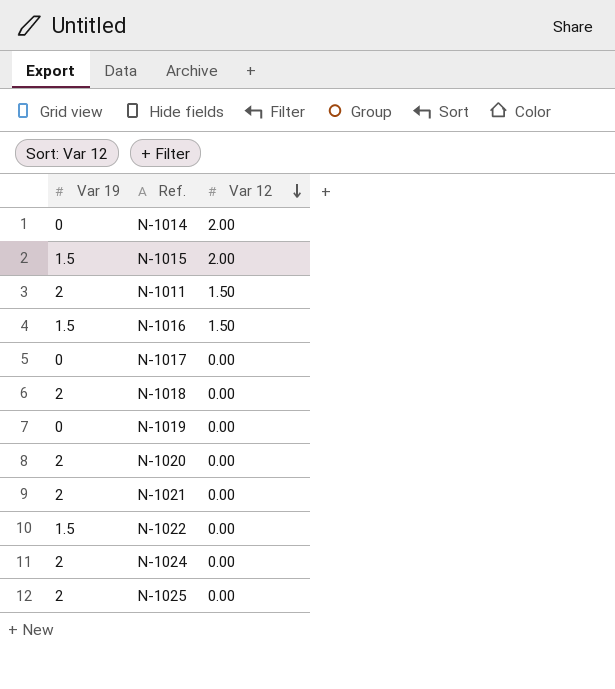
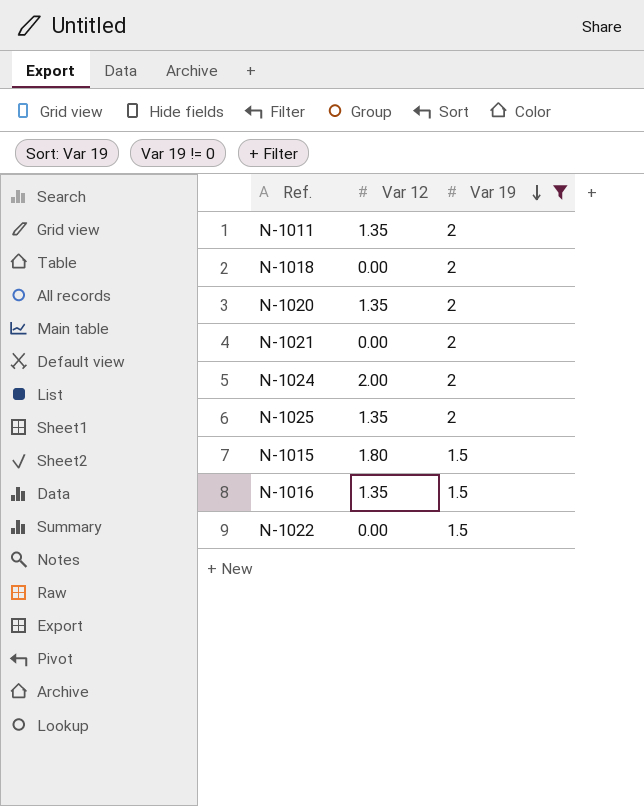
filter: none -> Var 19 != 0
row order: Var 12 descending -> Var 19 descending
column Var 19 | position: 1 -> 3
N-1011 | Var 12: 1.50 -> 1.35
N-1020 | Var 12: 0.00 -> 1.35
N-1024 | Var 12: 0.00 -> 2.00
N-1025 | Var 12: 0.00 -> 1.35
N-1015 | Var 12: 2.00 -> 1.80
N-1016 | Var 12: 1.50 -> 1.35

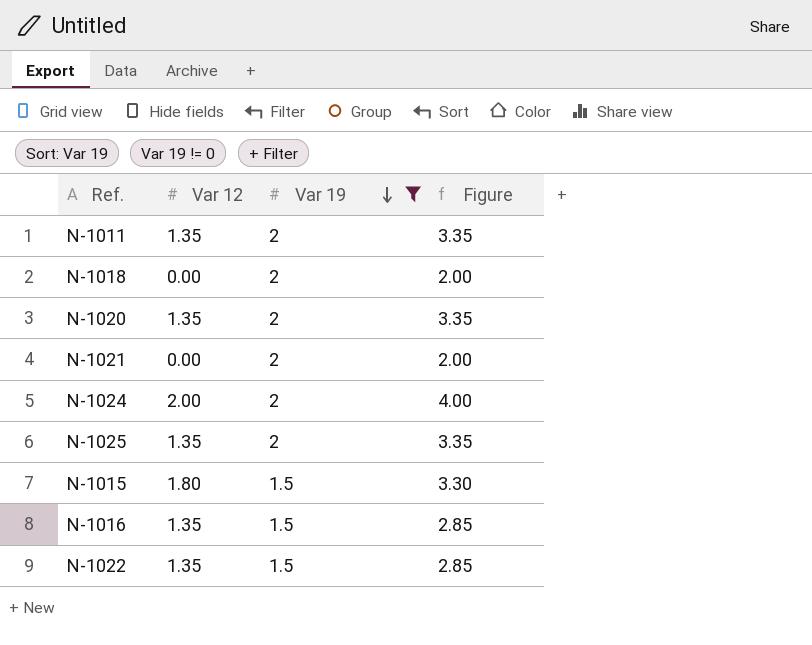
column Figure | formula: none -> [Var 12] + [Var 19]
N-1022 | Var 12: 0.00 -> 1.35

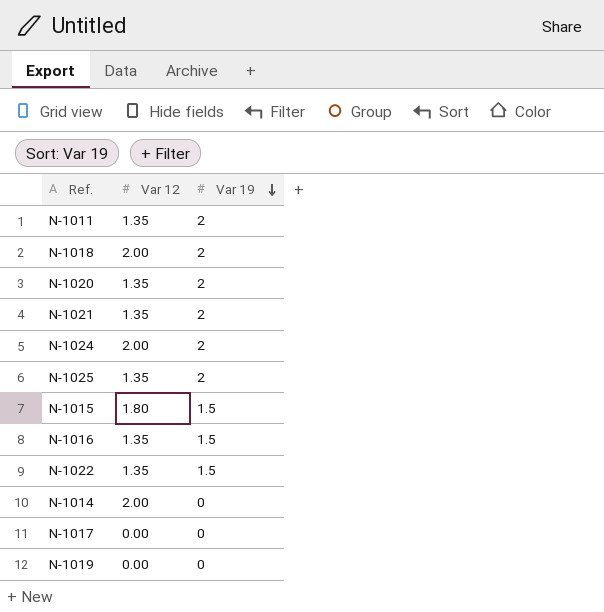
filter: Var 19 != 0 -> none
column Figure | formula: [Var 12] + [Var 19] -> none
N-1018 | Var 12: 0.00 -> 2.00
N-1021 | Var 12: 0.00 -> 1.35

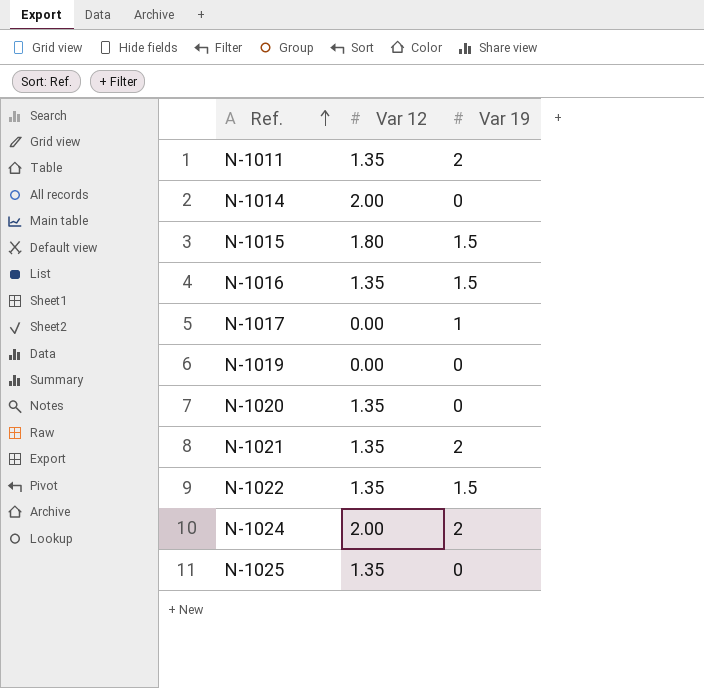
row order: Var 19 descending -> Ref. ascending
row N-1018: 2.00 | 2 -> none
N-1017 | Var 19: 0 -> 1
N-1020 | Var 19: 2 -> 0
N-1025 | Var 19: 2 -> 0

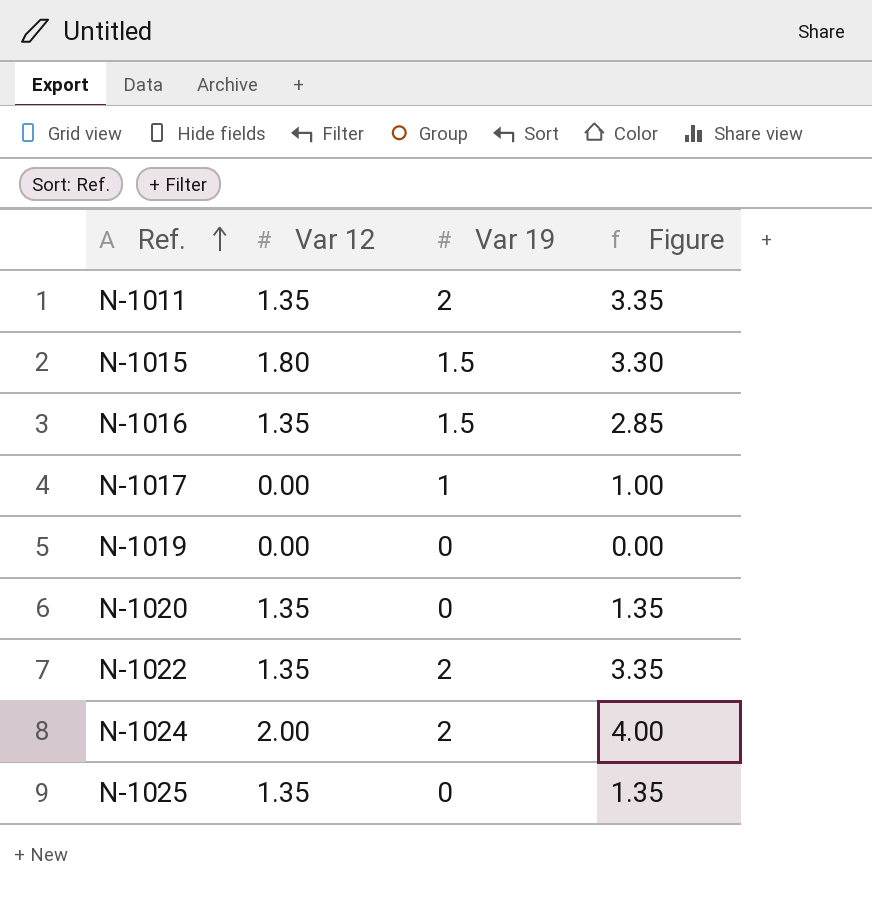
column Figure | formula: none -> [Var 12] + [Var 19]
row N-1014: 2.00 | 0 -> none
row N-1021: 1.35 | 2 -> none
N-1022 | Var 19: 1.5 -> 2

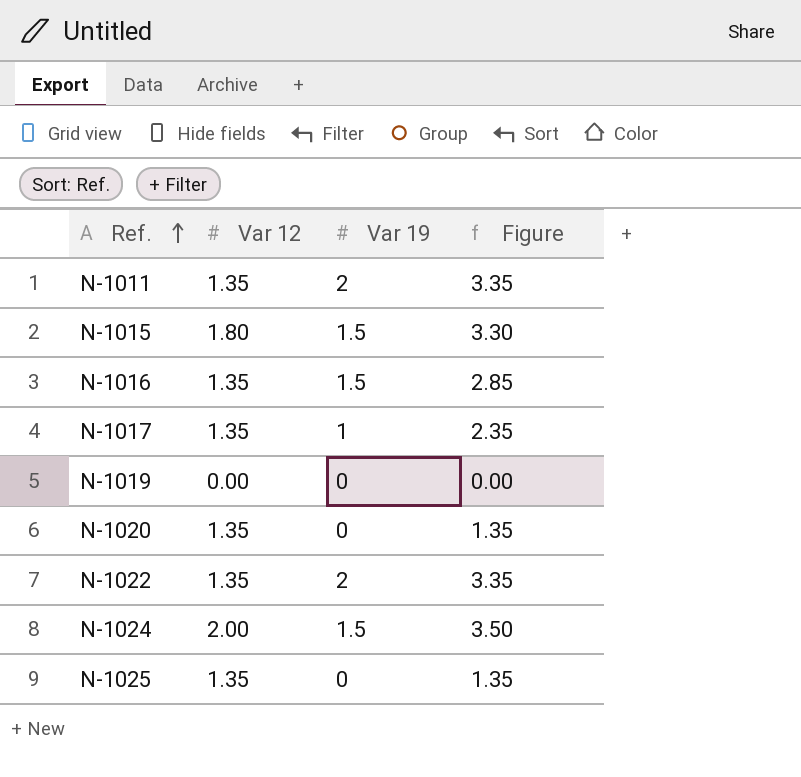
N-1017 | Var 12: 0.00 -> 1.35
N-1017 | Figure: 1.00 -> 2.35
N-1024 | Var 19: 2 -> 1.5
N-1024 | Figure: 4.00 -> 3.50

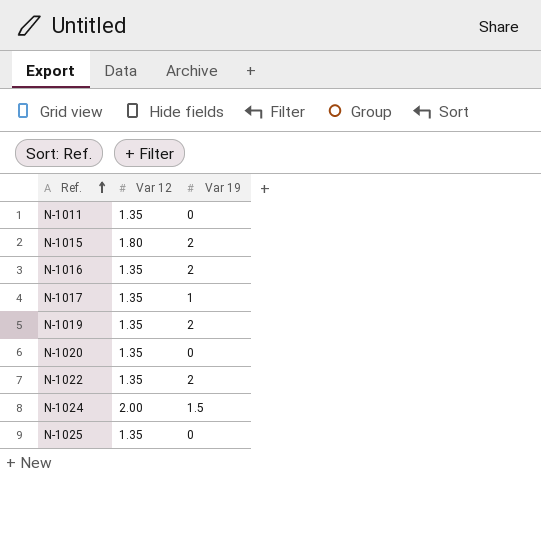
column Figure | formula: [Var 12] + [Var 19] -> none
N-1011 | Var 19: 2 -> 0
N-1015 | Var 19: 1.5 -> 2
N-1016 | Var 19: 1.5 -> 2
N-1019 | Var 12: 0.00 -> 1.35
N-1019 | Var 19: 0 -> 2

